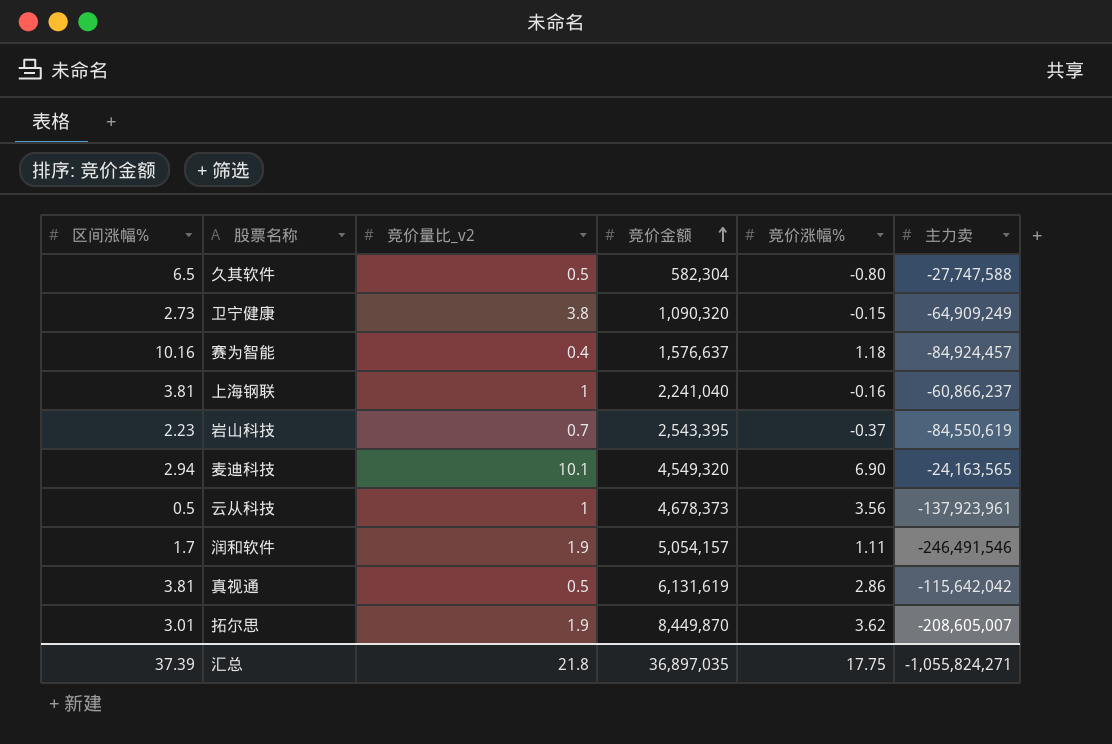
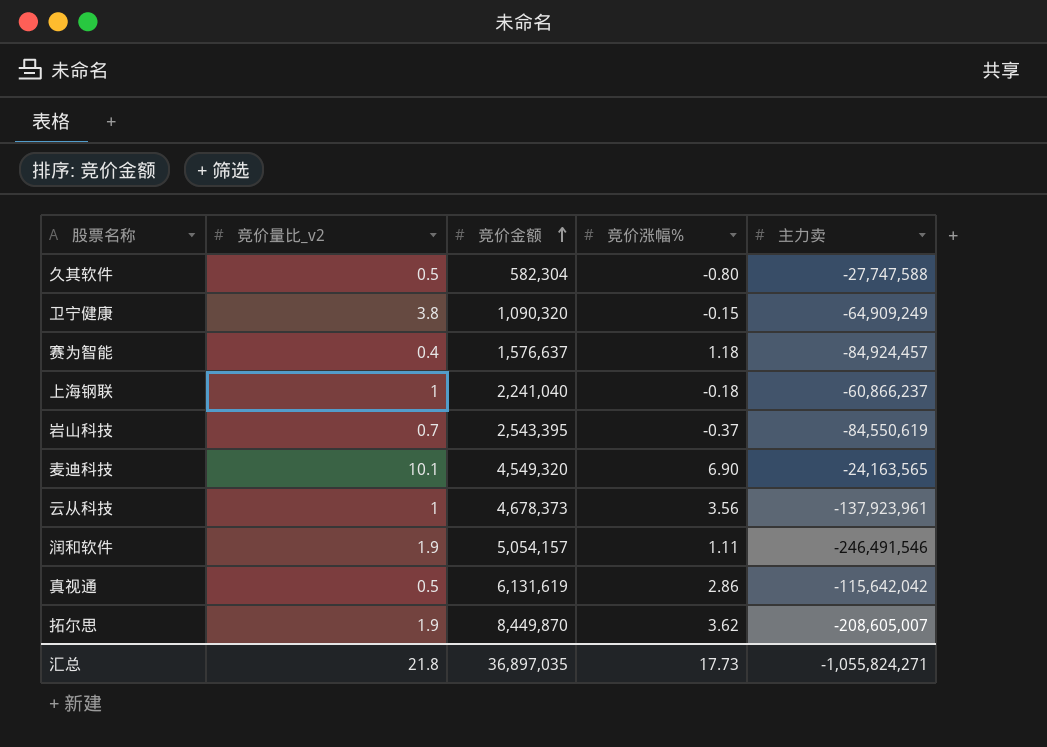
column 区间涨幅% | position: 1 -> none
上海钢联 | 竞价涨幅%: -0.16 -> -0.18
汇总 | 竞价涨幅%: 17.75 -> 17.73

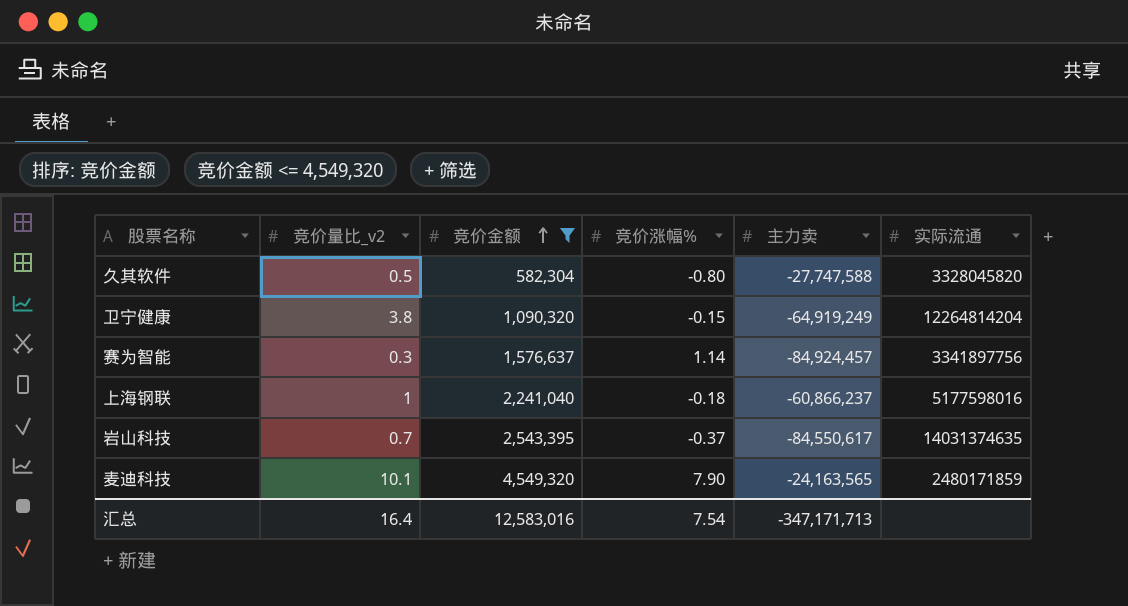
filter: none -> 竞价金额 <= 4,549,320
column 实际流通 | position: none -> 6
卫宁健康 | 主力卖: -64,909,249 -> -64,919,249
赛为智能 | 竞价量比_v2: 0.4 -> 0.3
赛为智能 | 竞价涨幅%: 1.18 -> 1.14
岩山科技 | 主力卖: -84,550,619 -> -84,550,617
麦迪科技 | 竞价涨幅%: 6.90 -> 7.90
汇总 | 竞价量比_v2: 21.8 -> 16.4
汇总 | 竞价金额: 36,897,035 -> 12,583,016
汇总 | 竞价涨幅%: 17.73 -> 7.54
汇总 | 主力卖: -1,055,824,271 -> -347,171,713

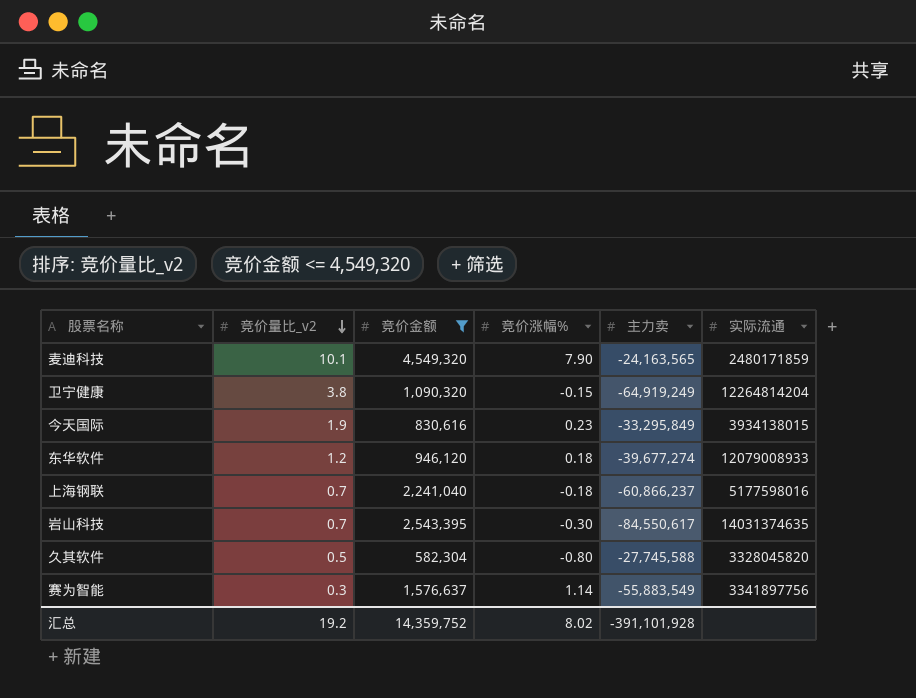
row order: 竞价金额 ascending -> 竞价量比_v2 descending
row 今天国际: none -> 1.9 | 830,616 | 0.23 | -33,295,849 | 3934138015
row 东华软件: none -> 1.2 | 946,120 | 0.18 | -39,677,274 | 12079008933
上海钢联 | 竞价量比_v2: 1 -> 0.7
岩山科技 | 竞价涨幅%: -0.37 -> -0.30
久其软件 | 主力卖: -27,747,588 -> -27,745,588
赛为智能 | 主力卖: -84,924,457 -> -55,883,549
汇总 | 竞价量比_v2: 16.4 -> 19.2
汇总 | 竞价金额: 12,583,016 -> 14,359,752
汇总 | 竞价涨幅%: 7.54 -> 8.02
汇总 | 主力卖: -347,171,713 -> -391,101,928

